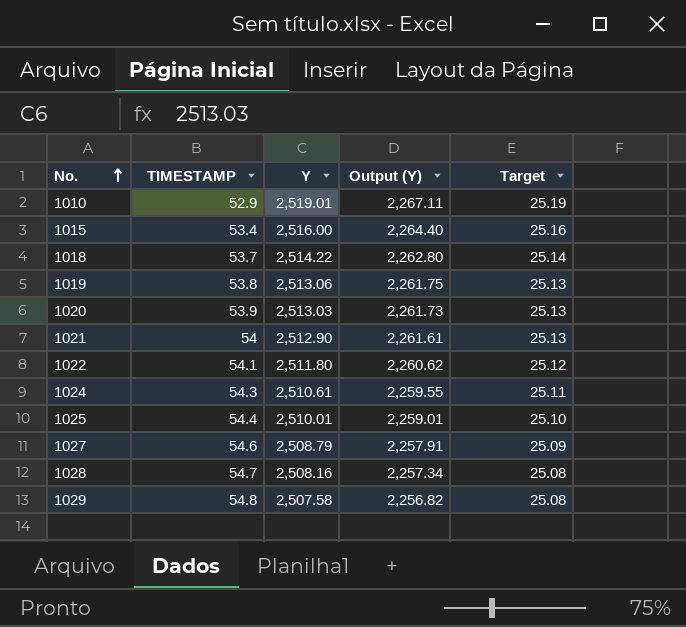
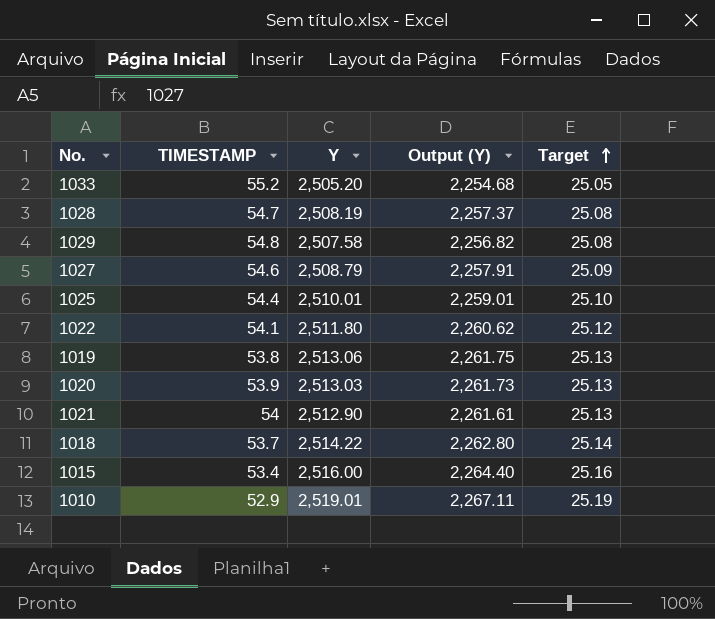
row order: No. ascending -> Target ascending
row 1024: 54.3 | 2,510.61 | 2,259.55 | 25.11 -> none
row 1033: none -> 55.2 | 2,505.20 | 2,254.68 | 25.05
1028 | Y: 2,508.16 -> 2,508.19
1028 | Output (Y): 2,257.34 -> 2,257.37

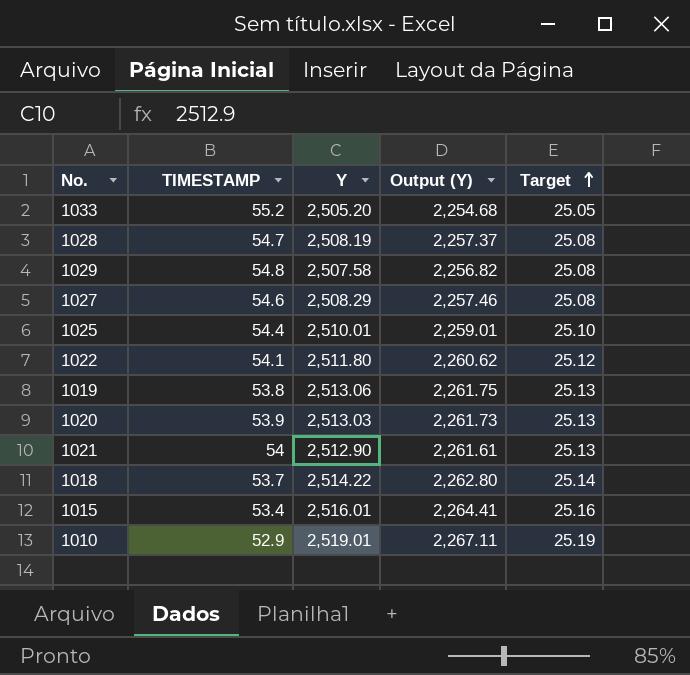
1027 | Y: 2,508.79 -> 2,508.29
1027 | Output (Y): 2,257.91 -> 2,257.46
1027 | Target: 25.09 -> 25.08
1015 | Y: 2,516.00 -> 2,516.01
1015 | Output (Y): 2,264.40 -> 2,264.41

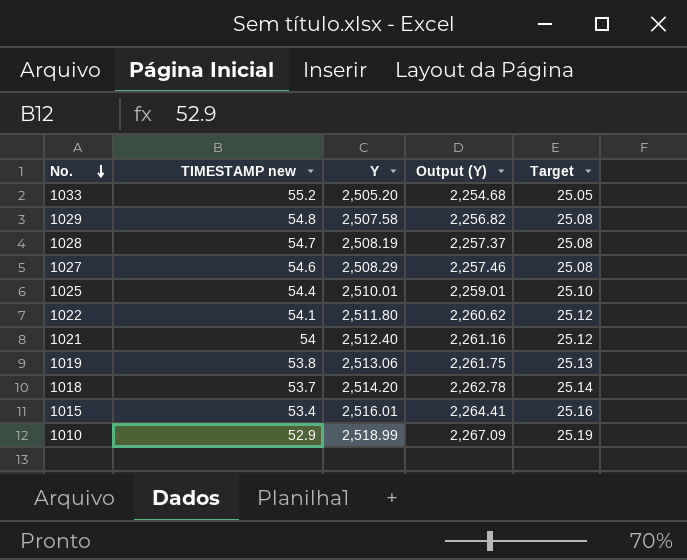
row order: Target ascending -> No. descending
column name: TIMESTAMP -> TIMESTAMP new
row 1020: 53.9 | 2,513.03 | 2,261.73 | 25.13 -> none
1021 | Y: 2,512.90 -> 2,512.40
1021 | Output (Y): 2,261.61 -> 2,261.16
1021 | Target: 25.13 -> 25.12
1018 | Y: 2,514.22 -> 2,514.20
1018 | Output (Y): 2,262.80 -> 2,262.78
1010 | Y: 2,519.01 -> 2,518.99
1010 | Output (Y): 2,267.11 -> 2,267.09

